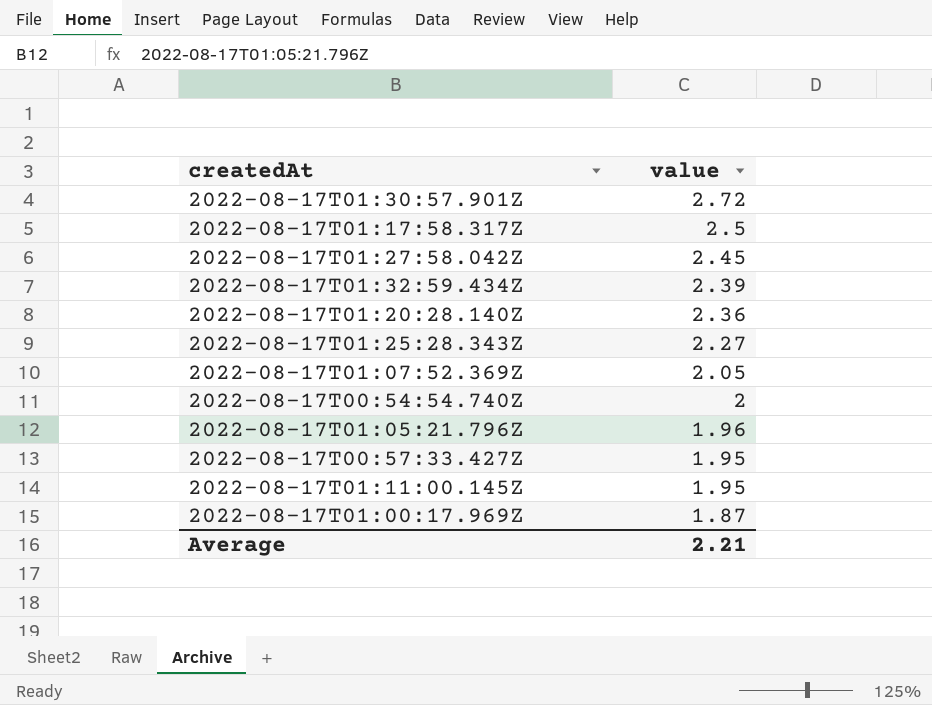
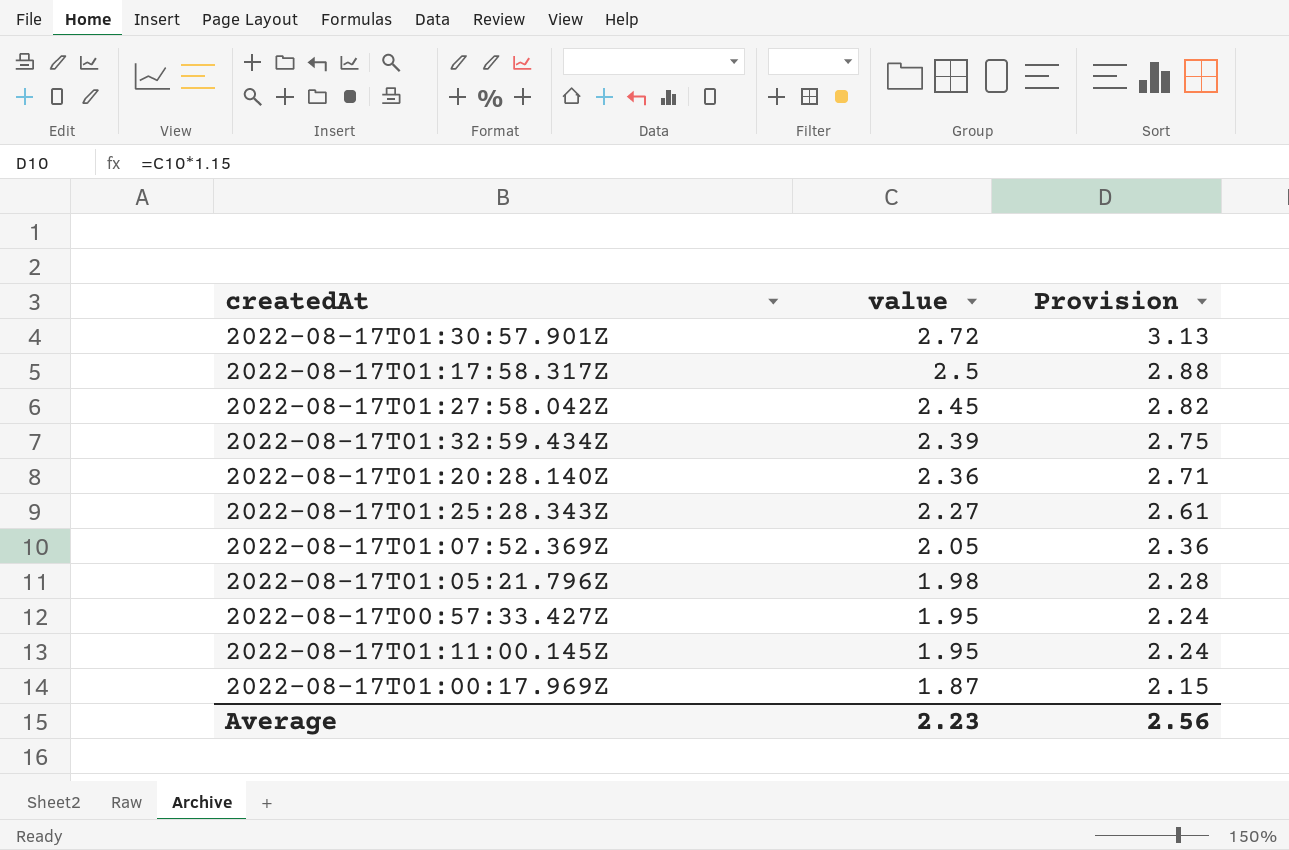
column Provision | formula: none -> [value] * 1.15
row 2022-08-17T00:54:54.740Z: 2 -> none
2022-08-17T01:05:21.796Z | value: 1.96 -> 1.98
Average | value: 2.21 -> 2.23

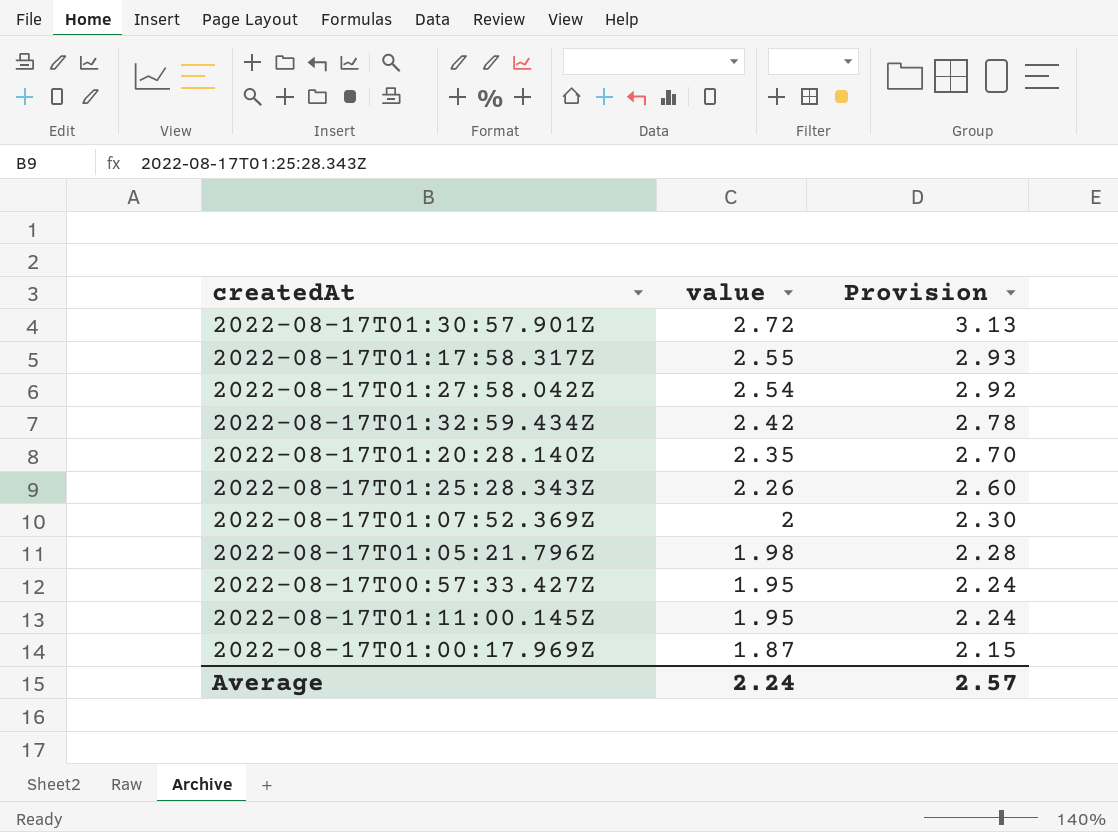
2022-08-17T01:17:58.317Z | value: 2.5 -> 2.55
2022-08-17T01:17:58.317Z | Provision: 2.88 -> 2.93
2022-08-17T01:27:58.042Z | value: 2.45 -> 2.54
2022-08-17T01:27:58.042Z | Provision: 2.82 -> 2.92
2022-08-17T01:32:59.434Z | value: 2.39 -> 2.42
2022-08-17T01:32:59.434Z | Provision: 2.75 -> 2.78
2022-08-17T01:20:28.140Z | value: 2.36 -> 2.35
2022-08-17T01:20:28.140Z | Provision: 2.71 -> 2.70
2022-08-17T01:25:28.343Z | value: 2.27 -> 2.26
2022-08-17T01:25:28.343Z | Provision: 2.61 -> 2.60
2022-08-17T01:07:52.369Z | value: 2.05 -> 2
2022-08-17T01:07:52.369Z | Provision: 2.36 -> 2.30
Average | value: 2.23 -> 2.24
Average | Provision: 2.56 -> 2.57

